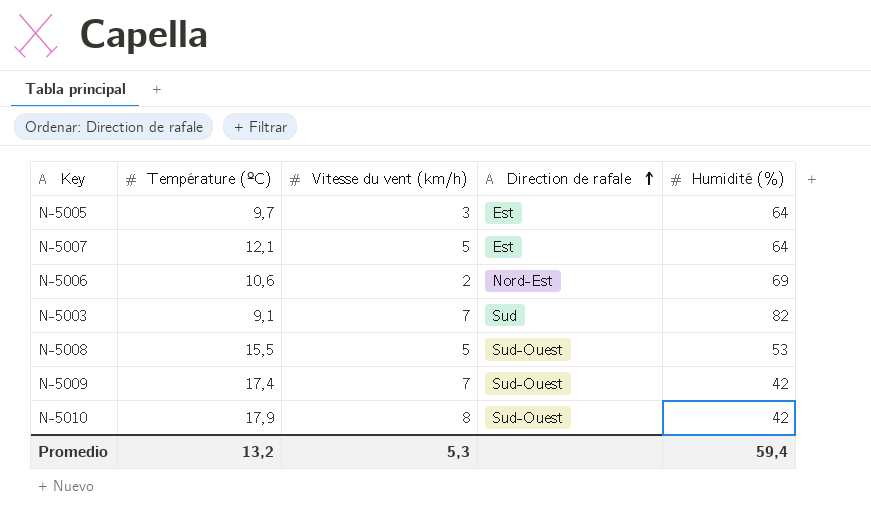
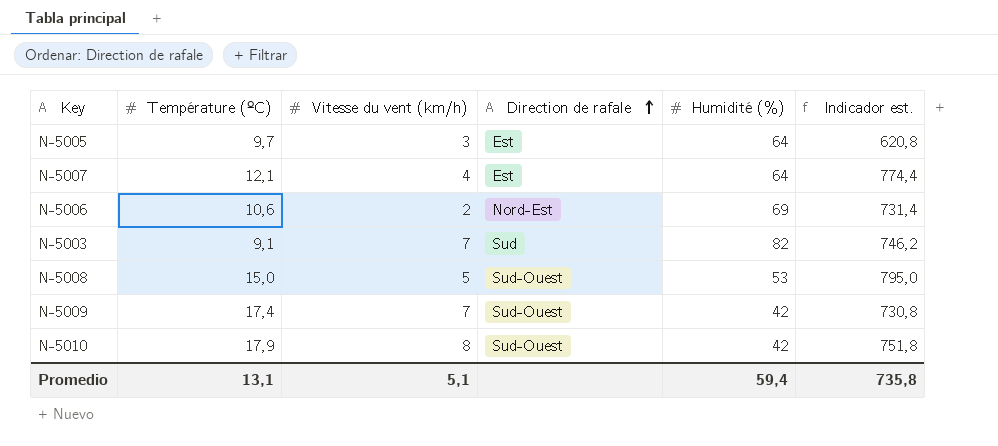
column Indicador est. | formula: none -> [Température (ºC)] * [Humidité (%)]
N-5007 | Vitesse du vent (km/h): 5 -> 4
N-5008 | Température (ºC): 15,5 -> 15,0
Promedio | Température (ºC): 13,2 -> 13,1
Promedio | Vitesse du vent (km/h): 5,3 -> 5,1

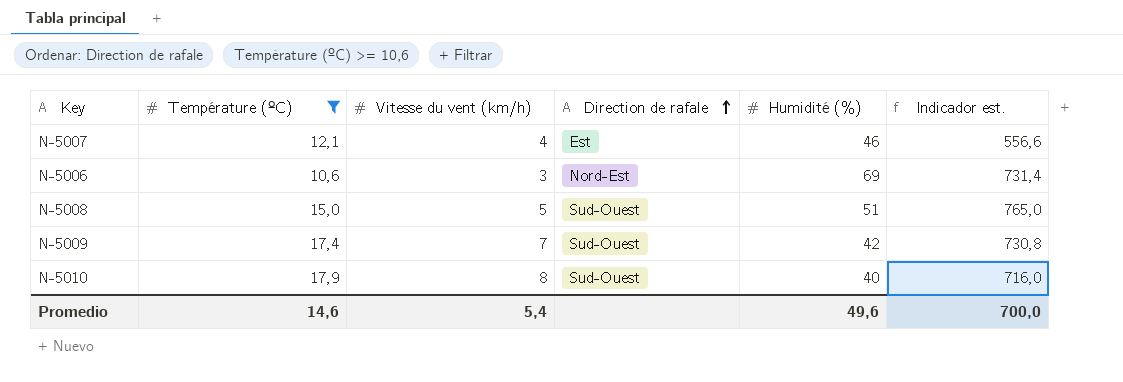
filter: none -> Température (ºC) >= 10,6
N-5007 | Humidité (%): 64 -> 46
N-5007 | Indicador est.: 774,4 -> 556,6
N-5006 | Vitesse du vent (km/h): 2 -> 3
N-5008 | Humidité (%): 53 -> 51
N-5008 | Indicador est.: 795,0 -> 765,0
N-5010 | Humidité (%): 42 -> 40
N-5010 | Indicador est.: 751,8 -> 716,0
Promedio | Température (ºC): 13,1 -> 14,6
Promedio | Vitesse du vent (km/h): 5,1 -> 5,4
Promedio | Humidité (%): 59,4 -> 49,6
Promedio | Indicador est.: 735,8 -> 700,0

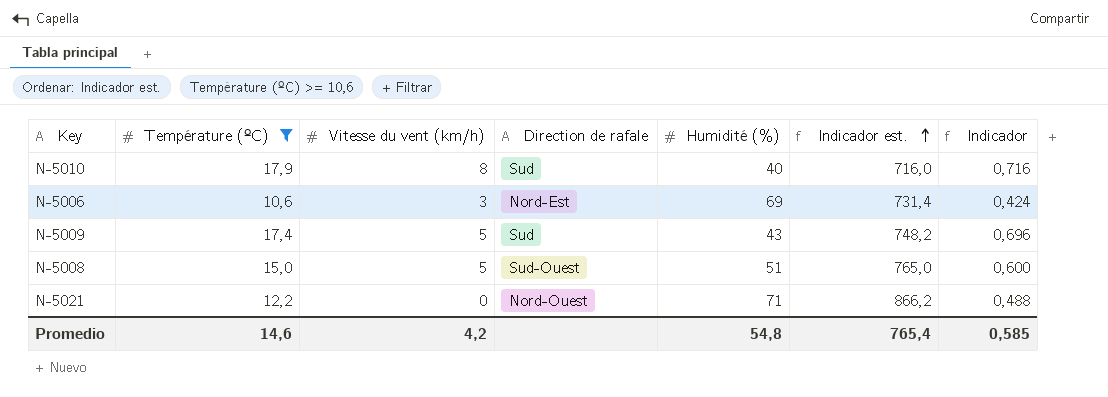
row order: Direction de rafale ascending -> Indicador est. ascending
column Indicador | formula: none -> [Température (ºC)] * 0,04
row N-5007: 12,1 | 4 | Est | 46 | 556,6 -> none
N-5010 | Direction de rafale: Sud-Ouest -> Sud
N-5009 | Vitesse du vent (km/h): 7 -> 5
N-5009 | Direction de rafale: Sud-Ouest -> Sud
N-5009 | Humidité (%): 42 -> 43
N-5009 | Indicador est.: 730,8 -> 748,2
row N-5021: none -> 12,2 | 0 | Nord-Ouest | 71 | 866,2 | 0,488
Promedio | Vitesse du vent (km/h): 5,4 -> 4,2
Promedio | Humidité (%): 49,6 -> 54,8
Promedio | Indicador est.: 700,0 -> 765,4

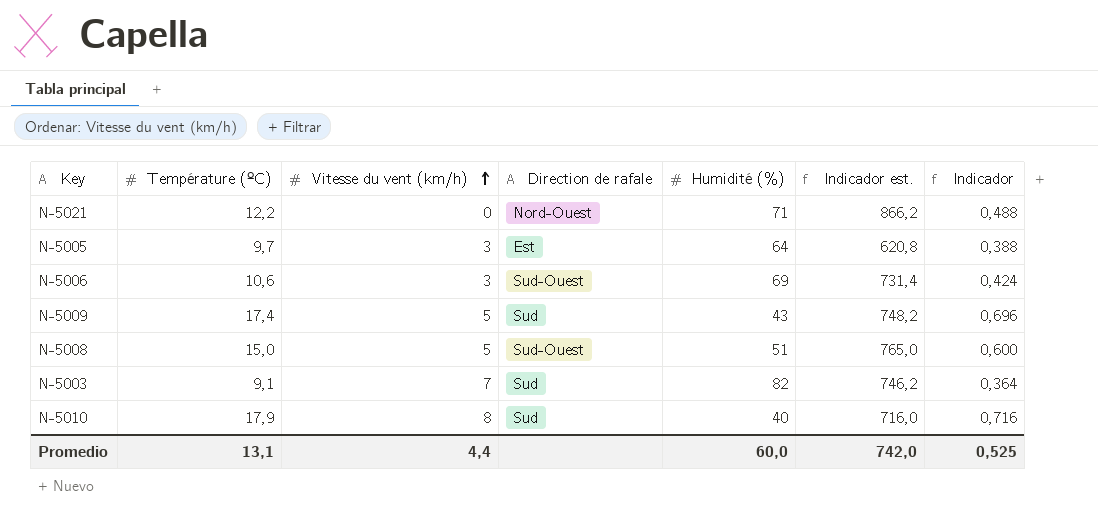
filter: Température (ºC) >= 10,6 -> none
row order: Indicador est. ascending -> Vitesse du vent (km/h) ascending
N-5006 | Direction de rafale: Nord-Est -> Sud-Ouest
Promedio | Température (ºC): 14,6 -> 13,1
Promedio | Vitesse du vent (km/h): 4,2 -> 4,4
Promedio | Humidité (%): 54,8 -> 60,0
Promedio | Indicador est.: 765,4 -> 742,0
Promedio | Indicador: 0,585 -> 0,525

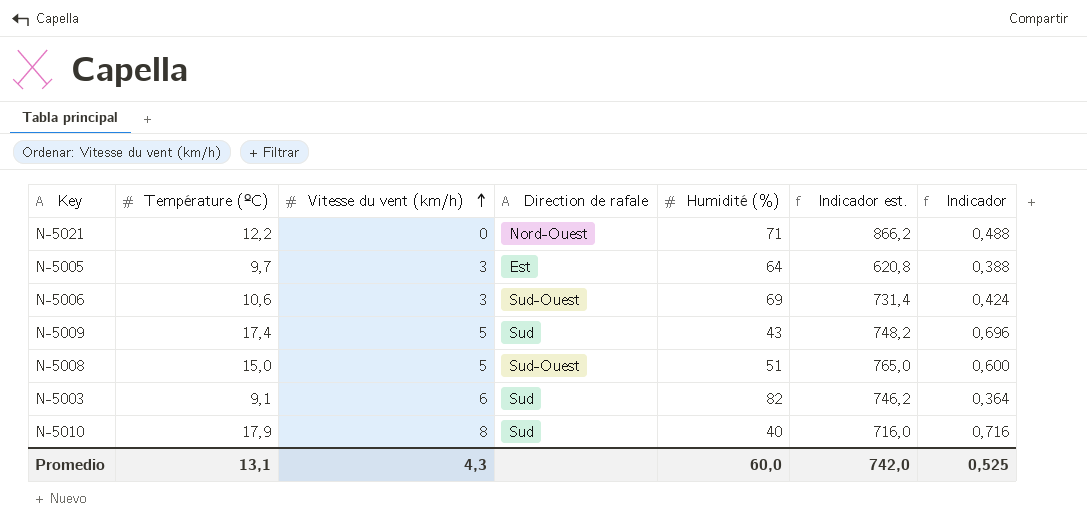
N-5003 | Vitesse du vent (km/h): 7 -> 6
Promedio | Vitesse du vent (km/h): 4,4 -> 4,3

